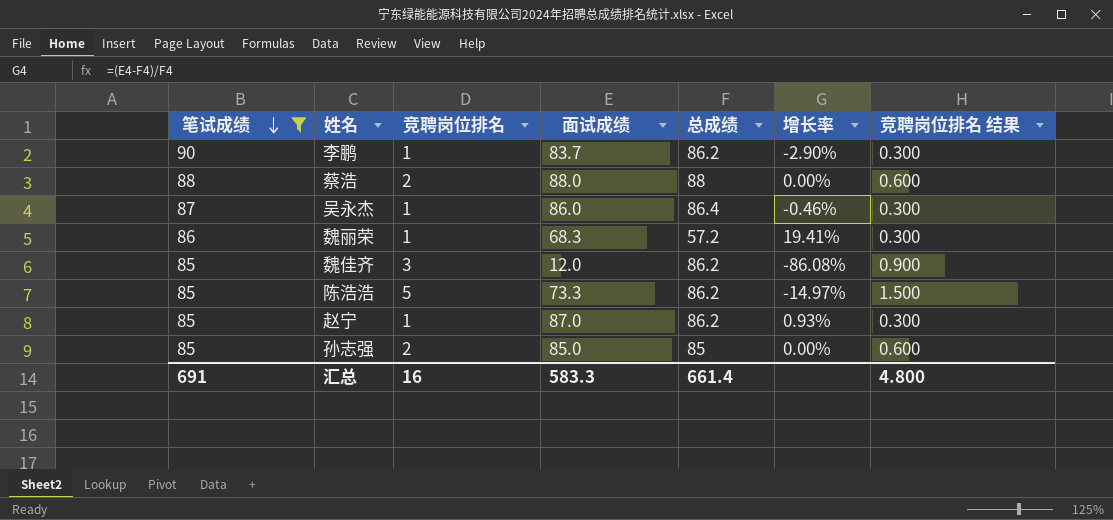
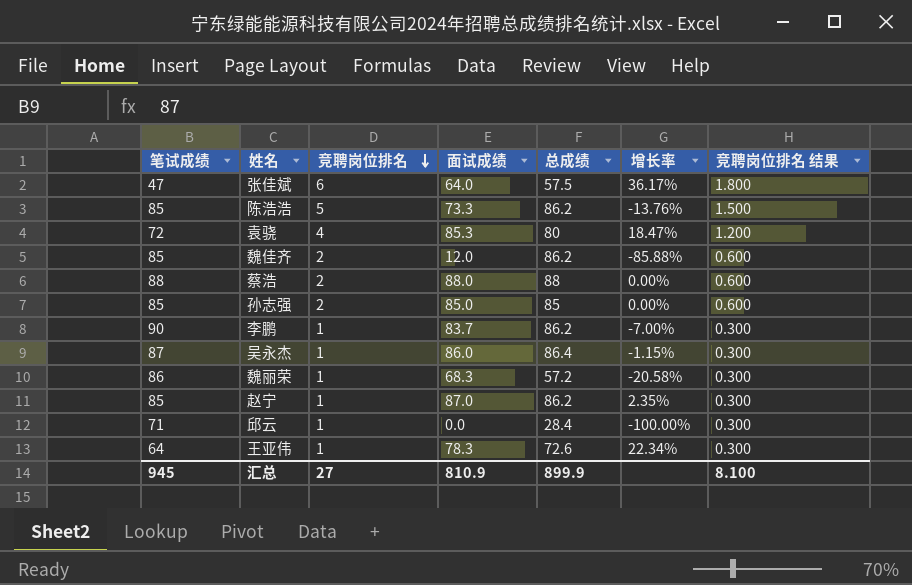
filter: 笔试成绩 >= 85 -> none
row order: 笔试成绩 descending -> 竞聘岗位排名 descending
column 增长率 | formula: ([面试成绩] - [总成绩]) / [总成绩] -> ([面试成绩] - [笔试成绩]) / [笔试成绩]
魏佳齐 | 竞聘岗位排名: 3 -> 2
魏佳齐 | 竞聘岗位排名 结果: 0.900 -> 0.600
汇总 | 笔试成绩: 691 -> 945
汇总 | 竞聘岗位排名: 16 -> 27
汇总 | 面试成绩: 583.3 -> 810.9
汇总 | 总成绩: 661.4 -> 899.9
汇总 | 竞聘岗位排名 结果: 4.800 -> 8.100

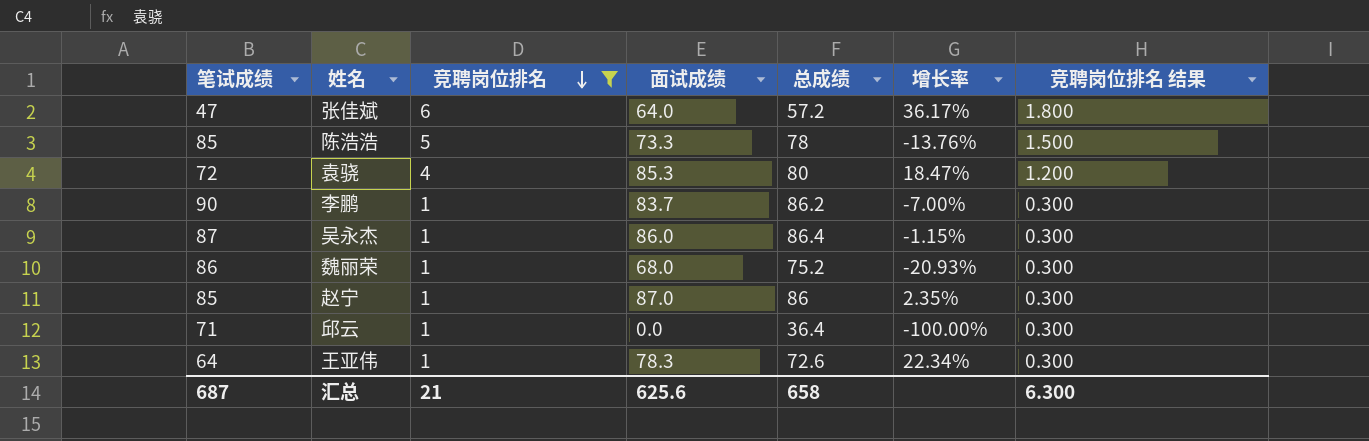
filter: none -> 竞聘岗位排名 != 2
张佳斌 | 总成绩: 57.5 -> 57.2
陈浩浩 | 总成绩: 86.2 -> 78
魏丽荣 | 面试成绩: 68.3 -> 68.0
魏丽荣 | 总成绩: 57.2 -> 75.2
魏丽荣 | 增长率: -20.58% -> -20.93%
赵宁 | 总成绩: 86.2 -> 86
邱云 | 总成绩: 28.4 -> 36.4
汇总 | 笔试成绩: 945 -> 687
汇总 | 竞聘岗位排名: 27 -> 21
汇总 | 面试成绩: 810.9 -> 625.6
汇总 | 总成绩: 899.9 -> 658
汇总 | 竞聘岗位排名 结果: 8.100 -> 6.300

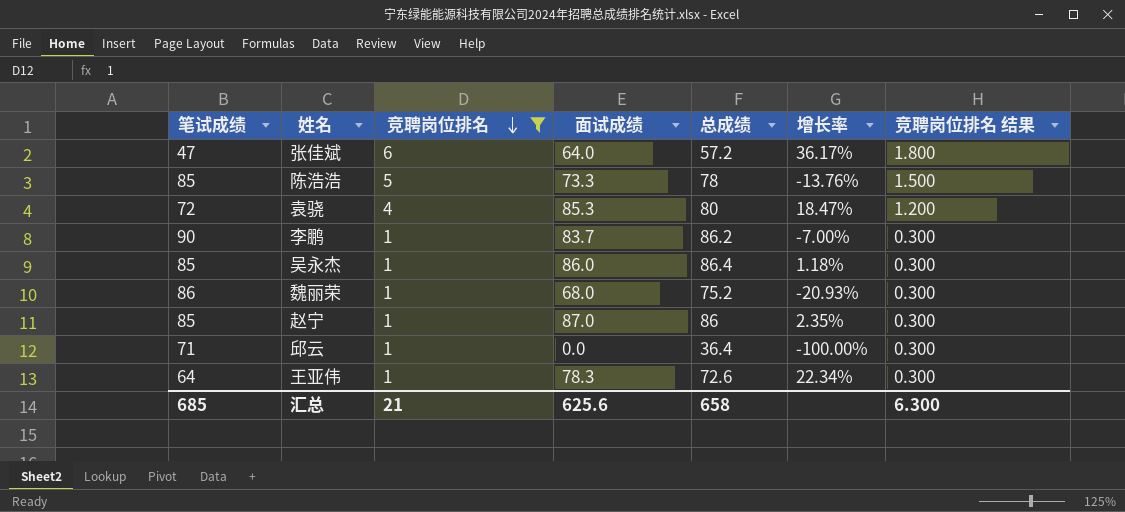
吴永杰 | 笔试成绩: 87 -> 85
吴永杰 | 增长率: -1.15% -> 1.18%
汇总 | 笔试成绩: 687 -> 685

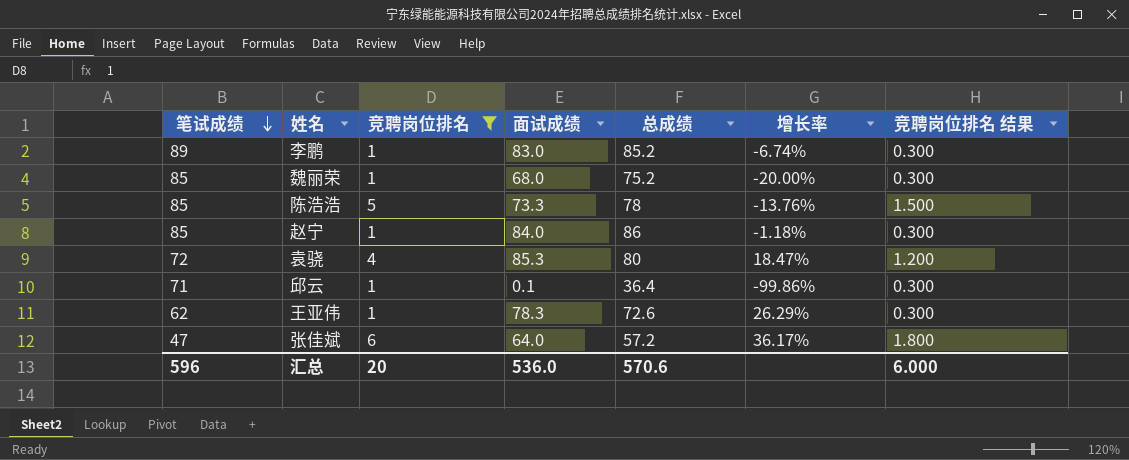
row order: 竞聘岗位排名 descending -> 笔试成绩 descending
row 吴永杰: 85 | 1 | 86.0 | 86.4 | 1.18% | 0.300 -> none
李鹏 | 笔试成绩: 90 -> 89
李鹏 | 面试成绩: 83.7 -> 83.0
李鹏 | 总成绩: 86.2 -> 85.2
李鹏 | 增长率: -7.00% -> -6.74%
魏丽荣 | 笔试成绩: 86 -> 85
魏丽荣 | 增长率: -20.93% -> -20.00%
赵宁 | 面试成绩: 87.0 -> 84.0
赵宁 | 增长率: 2.35% -> -1.18%
邱云 | 面试成绩: 0.0 -> 0.1
邱云 | 增长率: -100.00% -> -99.86%
王亚伟 | 笔试成绩: 64 -> 62
王亚伟 | 增长率: 22.34% -> 26.29%
汇总 | 笔试成绩: 685 -> 596
汇总 | 竞聘岗位排名: 21 -> 20
汇总 | 面试成绩: 625.6 -> 536.0
汇总 | 总成绩: 658 -> 570.6
汇总 | 竞聘岗位排名 结果: 6.300 -> 6.000

